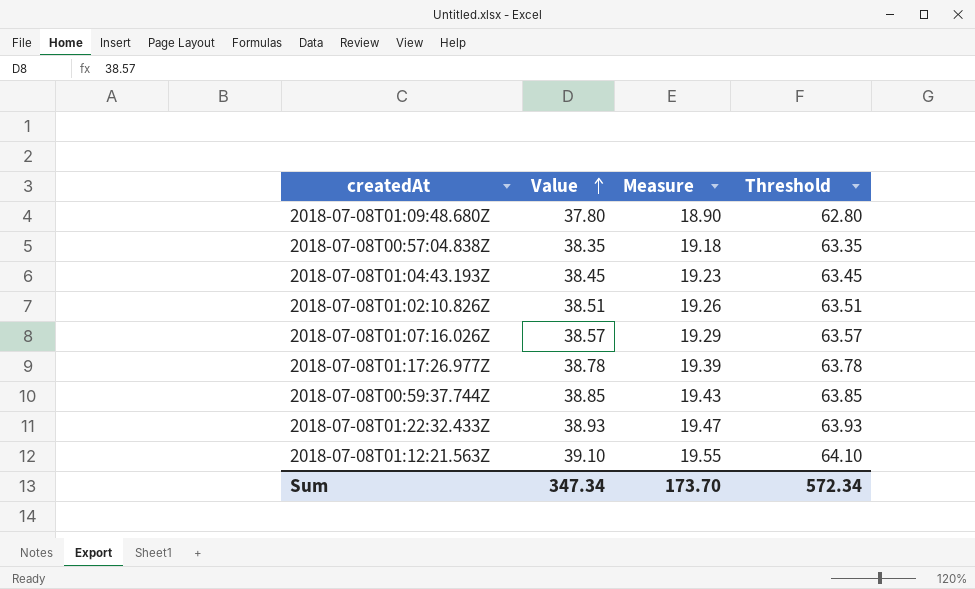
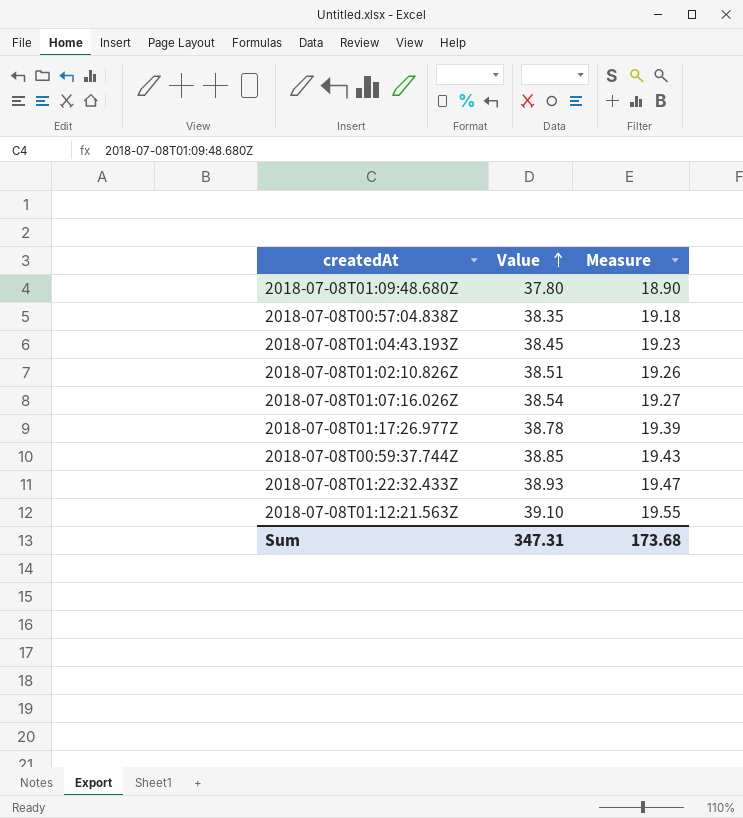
column Threshold | formula: [Value] + 25 -> none
2018-07-08T01:07:16.026Z | Value: 38.57 -> 38.54
2018-07-08T01:07:16.026Z | Measure: 19.29 -> 19.27
Sum | Value: 347.34 -> 347.31
Sum | Measure: 173.70 -> 173.68

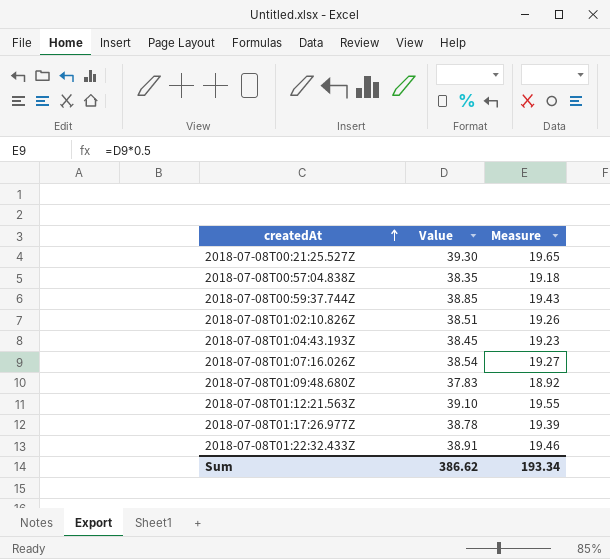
row order: Value ascending -> createdAt ascending
row 2018-07-08T00:21:25.527Z: none -> 39.30 | 19.65
2018-07-08T01:09:48.680Z | Value: 37.80 -> 37.83
2018-07-08T01:09:48.680Z | Measure: 18.90 -> 18.92
2018-07-08T01:22:32.433Z | Value: 38.93 -> 38.91
2018-07-08T01:22:32.433Z | Measure: 19.47 -> 19.46
Sum | Value: 347.31 -> 386.62
Sum | Measure: 173.68 -> 193.34

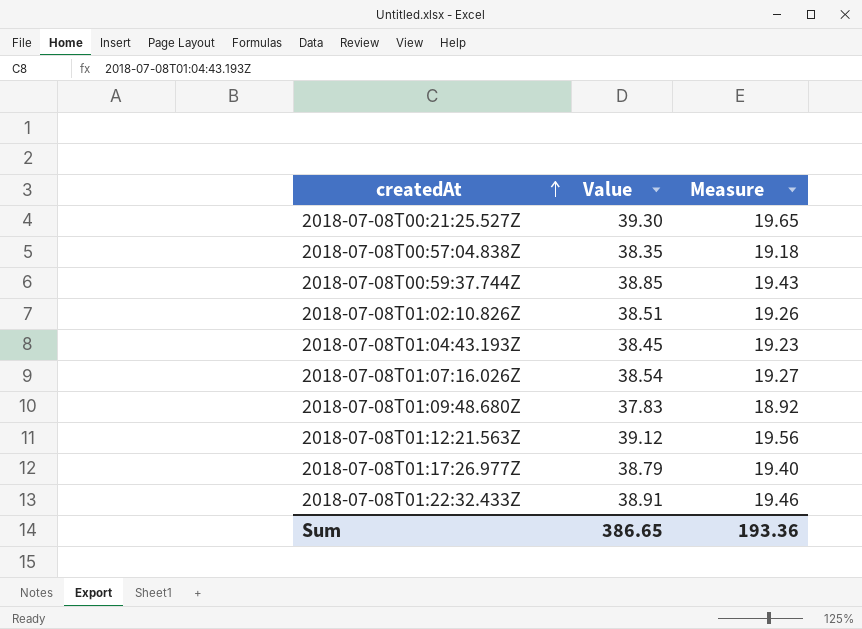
2018-07-08T01:12:21.563Z | Value: 39.10 -> 39.12
2018-07-08T01:12:21.563Z | Measure: 19.55 -> 19.56
2018-07-08T01:17:26.977Z | Value: 38.78 -> 38.79
2018-07-08T01:17:26.977Z | Measure: 19.39 -> 19.40
Sum | Value: 386.62 -> 386.65
Sum | Measure: 193.34 -> 193.36

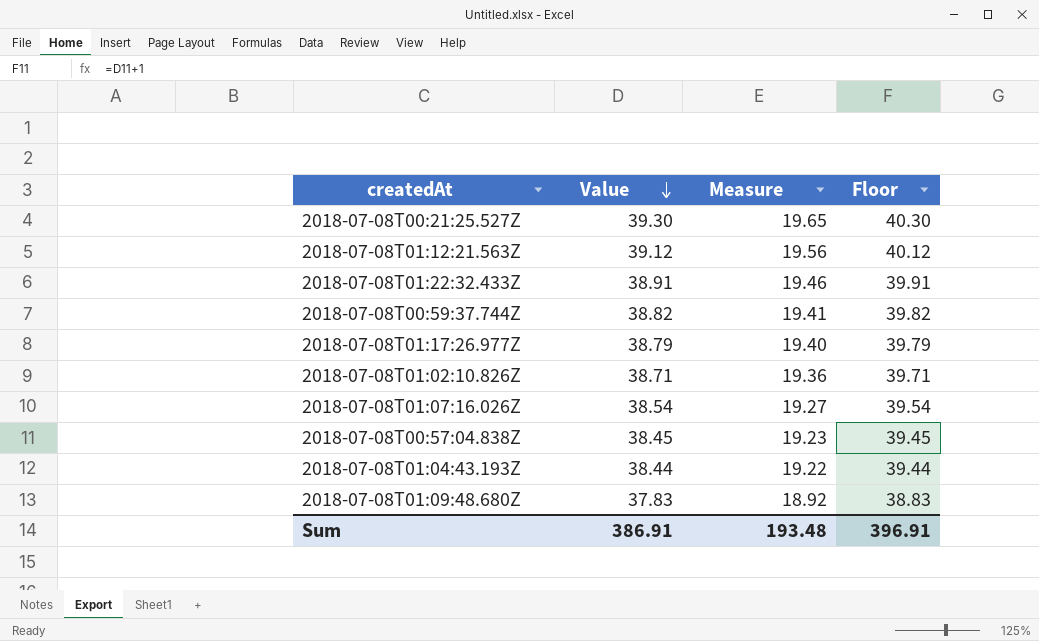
row order: createdAt ascending -> Value descending
column Floor | formula: none -> [Value] + 1
2018-07-08T00:59:37.744Z | Value: 38.85 -> 38.82
2018-07-08T00:59:37.744Z | Measure: 19.43 -> 19.41
2018-07-08T01:02:10.826Z | Value: 38.51 -> 38.71
2018-07-08T01:02:10.826Z | Measure: 19.26 -> 19.36
2018-07-08T00:57:04.838Z | Value: 38.35 -> 38.45
2018-07-08T00:57:04.838Z | Measure: 19.18 -> 19.23
2018-07-08T01:04:43.193Z | Value: 38.45 -> 38.44
2018-07-08T01:04:43.193Z | Measure: 19.23 -> 19.22
Sum | Value: 386.65 -> 386.91
Sum | Measure: 193.36 -> 193.48

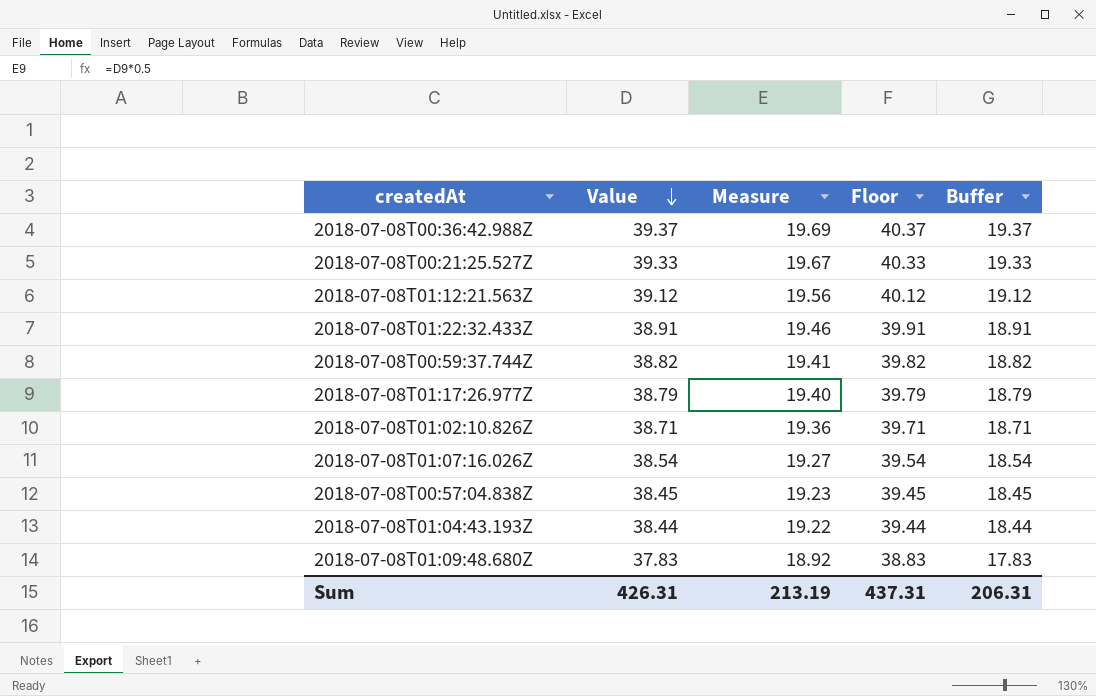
column Buffer | formula: none -> [Value] - 20
row 2018-07-08T00:36:42.988Z: none -> 39.37 | 19.69 | 40.37 | 19.37
2018-07-08T00:21:25.527Z | Value: 39.30 -> 39.33
2018-07-08T00:21:25.527Z | Measure: 19.65 -> 19.67
2018-07-08T00:21:25.527Z | Floor: 40.30 -> 40.33
Sum | Value: 386.91 -> 426.31
Sum | Measure: 193.48 -> 213.19
Sum | Floor: 396.91 -> 437.31

